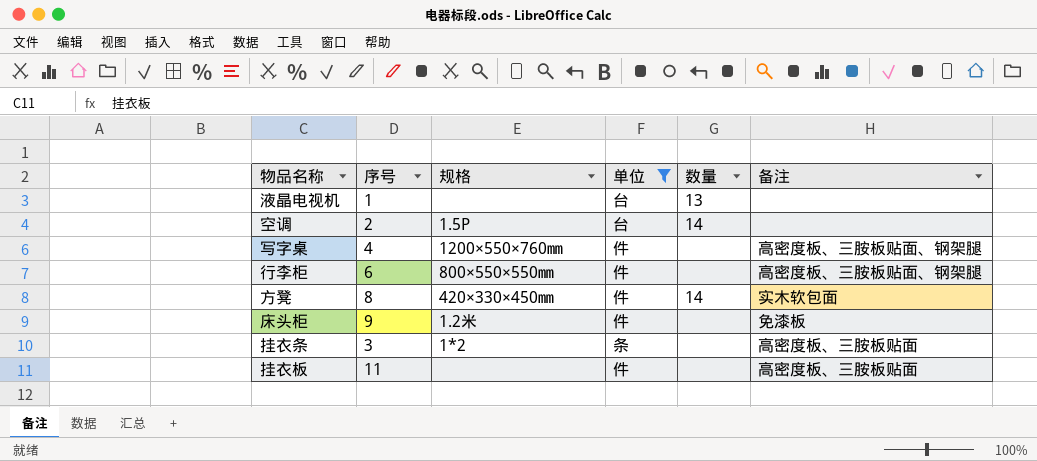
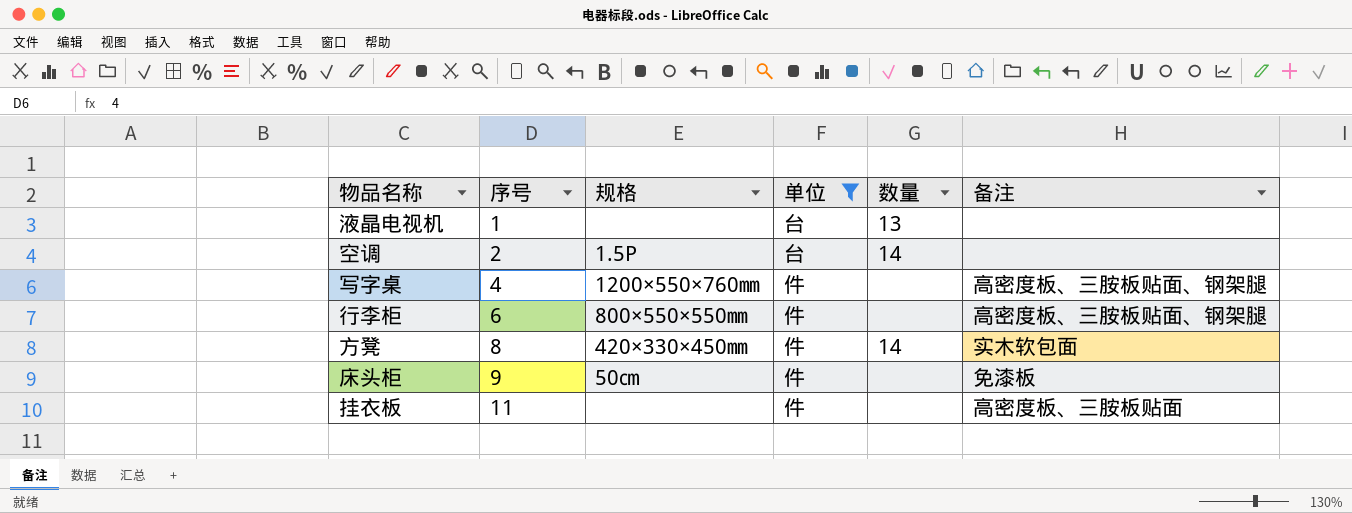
row 挂衣条: 3 | 1*2 | 条 | none | 高密度板、三胺板贴面 -> none
床头柜 | 规格: 1.2米 -> 50㎝

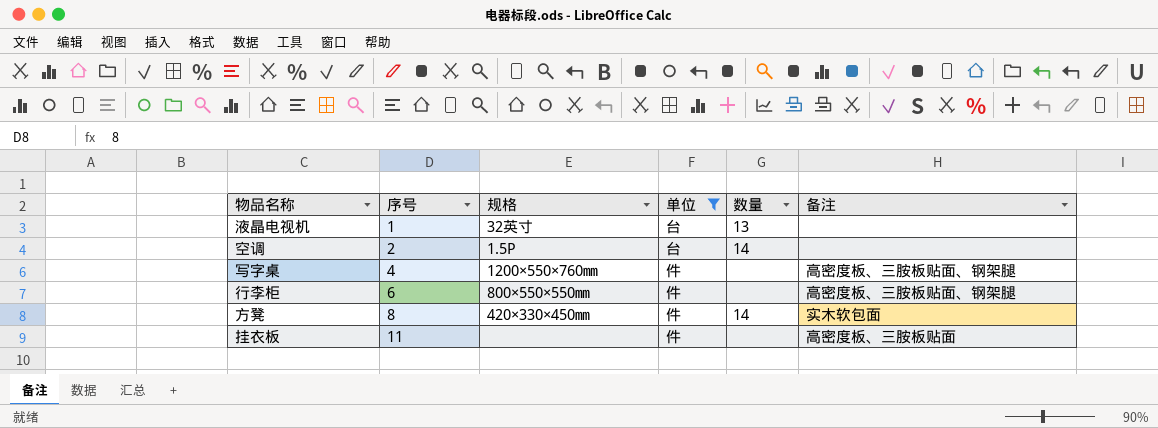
row 床头柜: 9 | 50㎝ | 件 | none | 免漆板 -> none
液晶电视机 | 规格: none -> 32英寸

